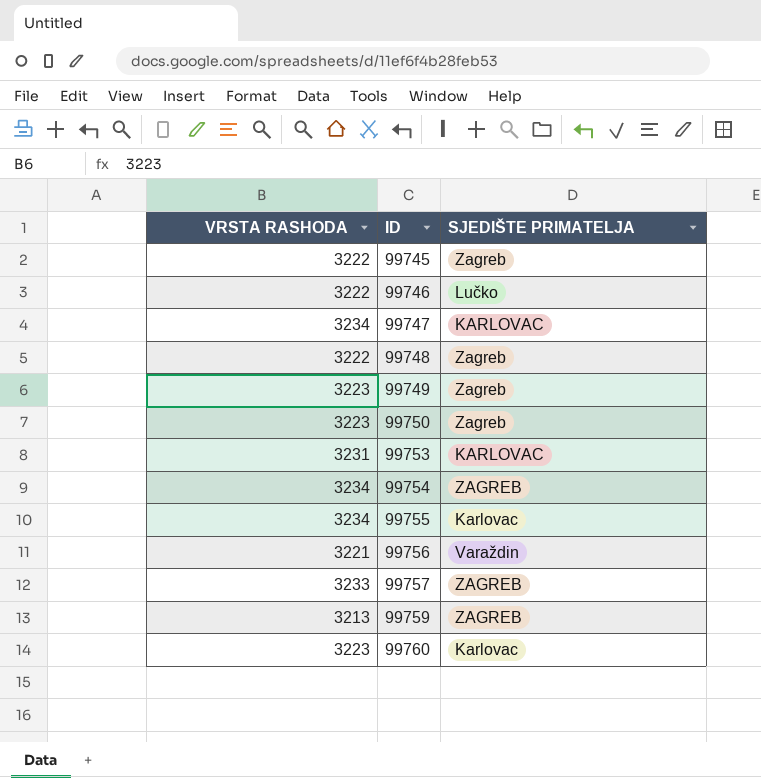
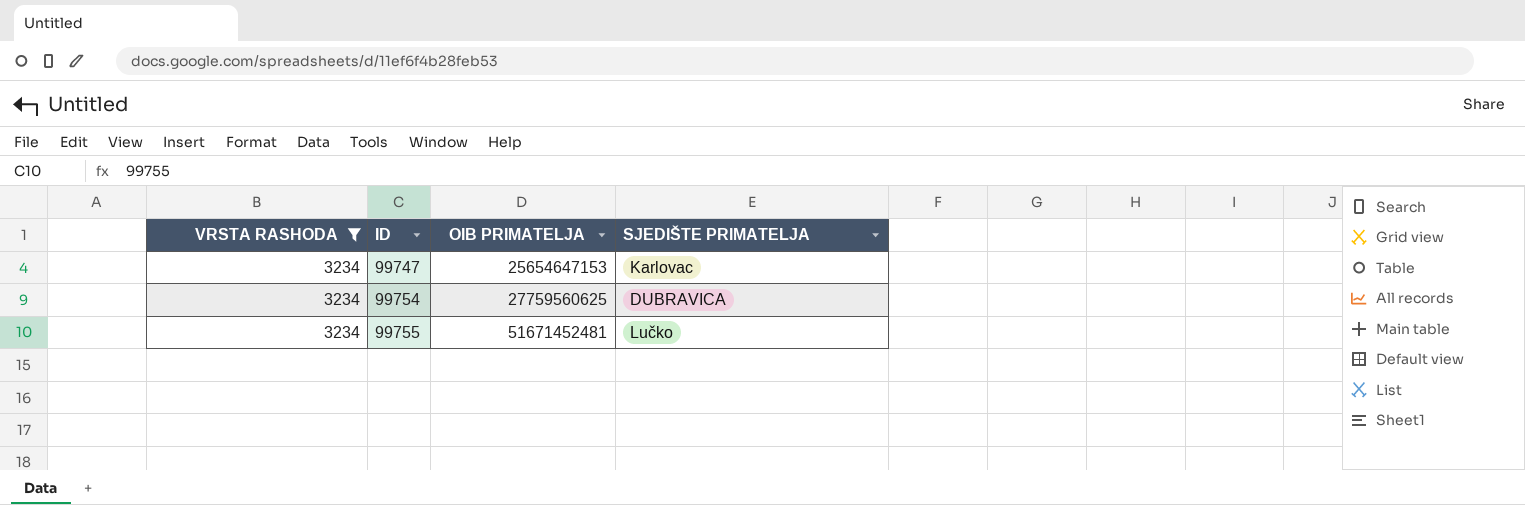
filter: none -> VRSTA RASHODA = 3234
column OIB PRIMATELJA | position: none -> 3
99747 | SJEDIŠTE PRIMATELJA: KARLOVAC -> Karlovac
99754 | SJEDIŠTE PRIMATELJA: ZAGREB -> DUBRAVICA
99755 | SJEDIŠTE PRIMATELJA: Karlovac -> Lučko

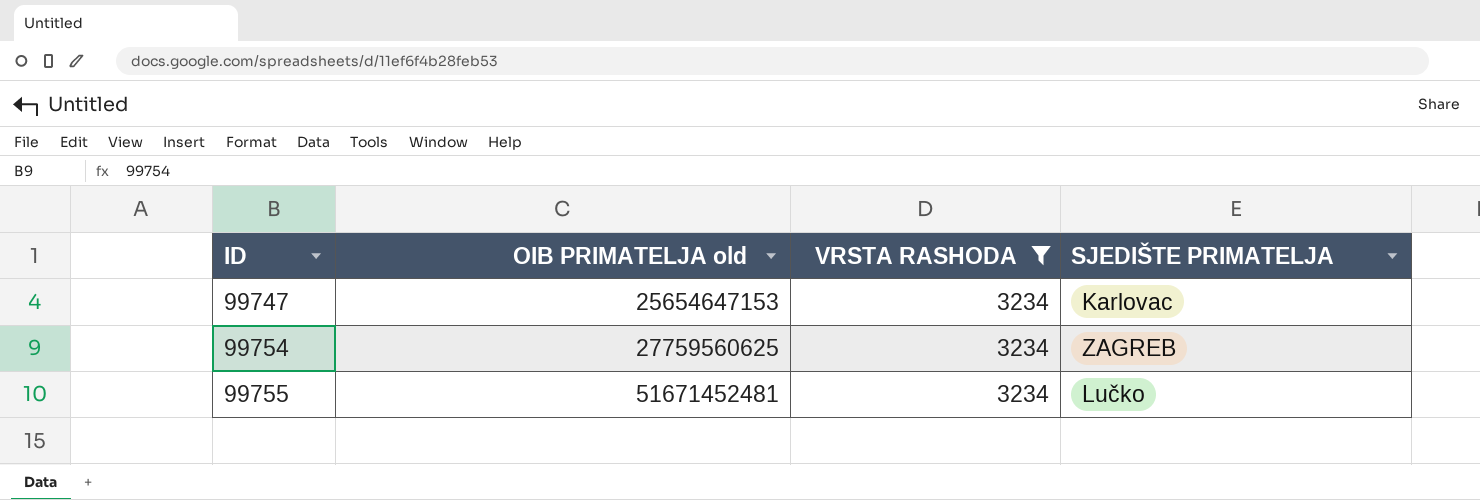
column name: OIB PRIMATELJA -> OIB PRIMATELJA old
column VRSTA RASHODA | position: 1 -> 3
99754 | SJEDIŠTE PRIMATELJA: DUBRAVICA -> ZAGREB

